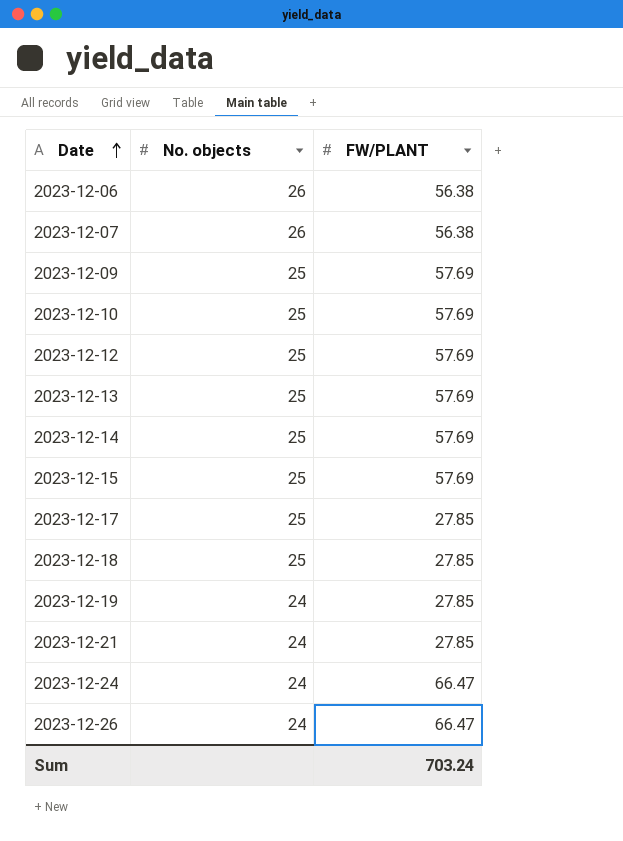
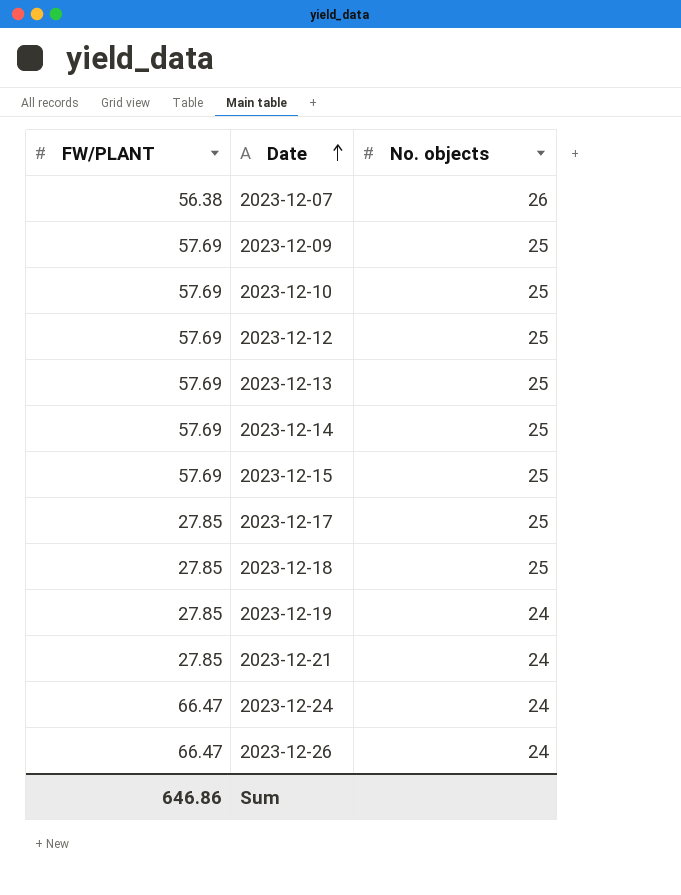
column FW/PLANT | position: 3 -> 1
row 2023-12-06: 26 | 56.38 -> none
Sum | FW/PLANT: 703.24 -> 646.86

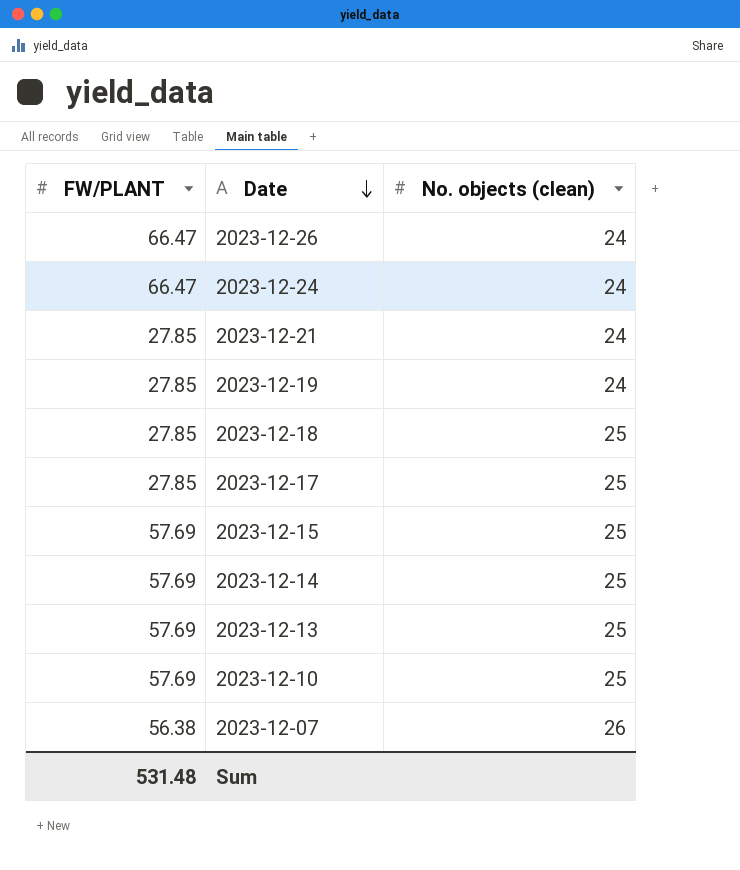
row order: Date ascending -> Date descending
column name: No. objects -> No. objects (clean)
row 2023-12-09: 57.69 | 25 -> none
row 2023-12-12: 57.69 | 25 -> none
Sum | FW/PLANT: 646.86 -> 531.48

